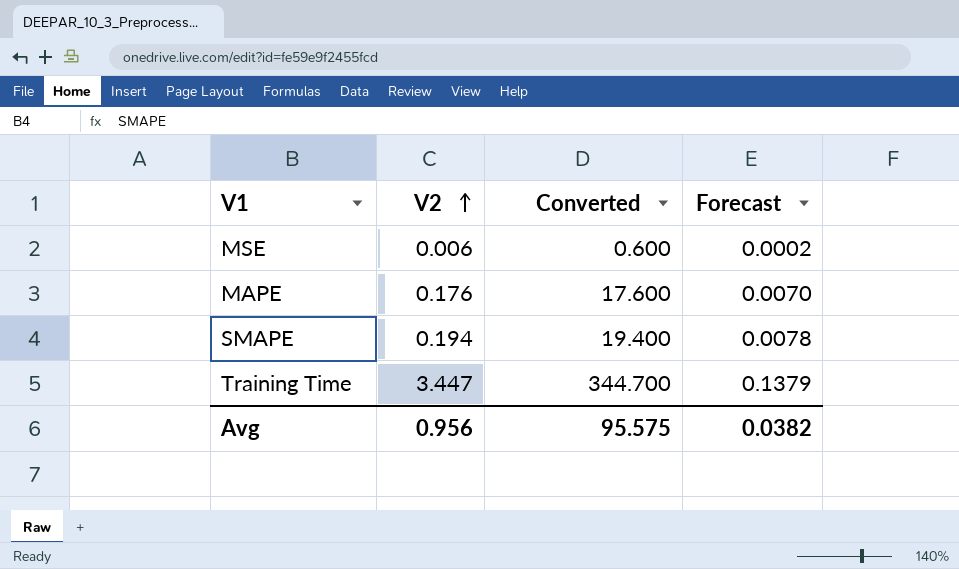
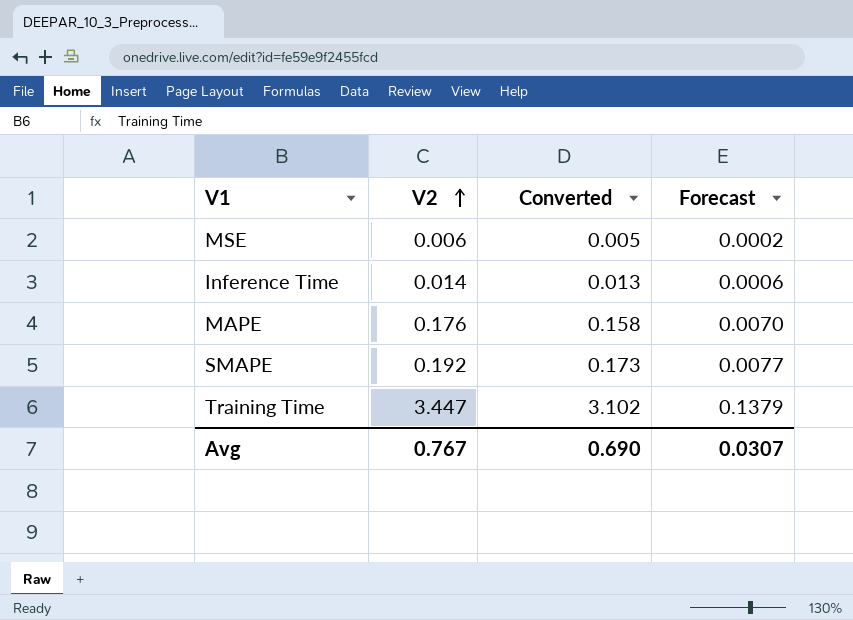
column Converted | formula: [V2] * 100 -> [V2] * 0.9
row Inference Time: none -> 0.014 | 0.013 | 0.0006
SMAPE | V2: 0.194 -> 0.192
SMAPE | Forecast: 0.0078 -> 0.0077
Avg | V2: 0.956 -> 0.767
Avg | Converted: 95.575 -> 0.690
Avg | Forecast: 0.0382 -> 0.0307

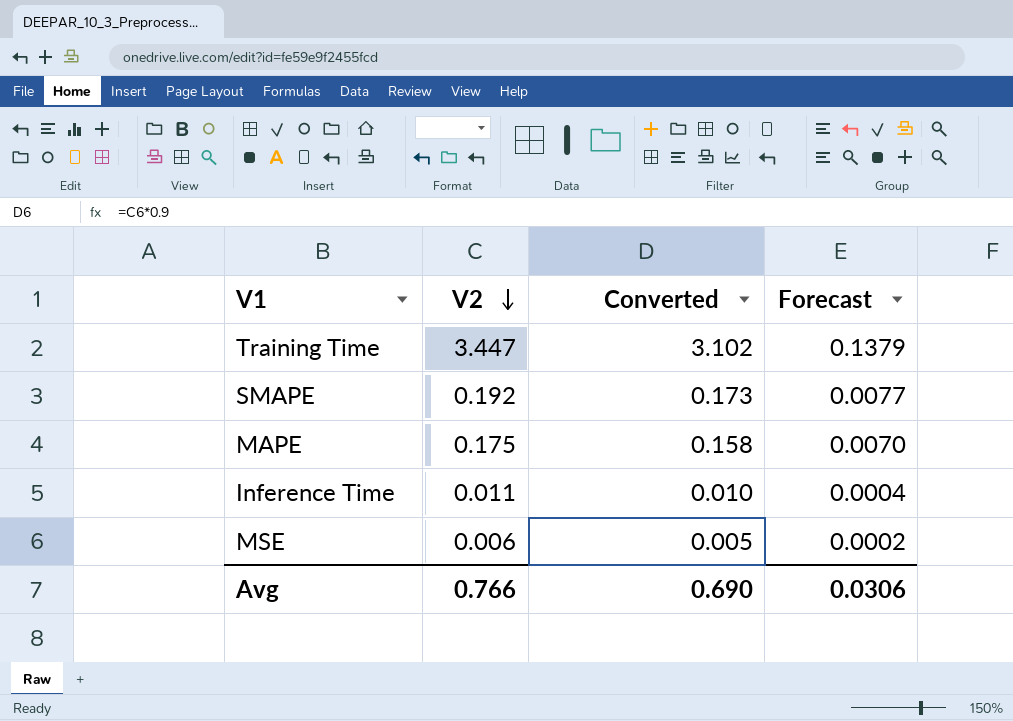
row order: V2 ascending -> V2 descending
MAPE | V2: 0.176 -> 0.175
Inference Time | V2: 0.014 -> 0.011
Inference Time | Converted: 0.013 -> 0.010
Inference Time | Forecast: 0.0006 -> 0.0004
Avg | V2: 0.767 -> 0.766
Avg | Forecast: 0.0307 -> 0.0306

